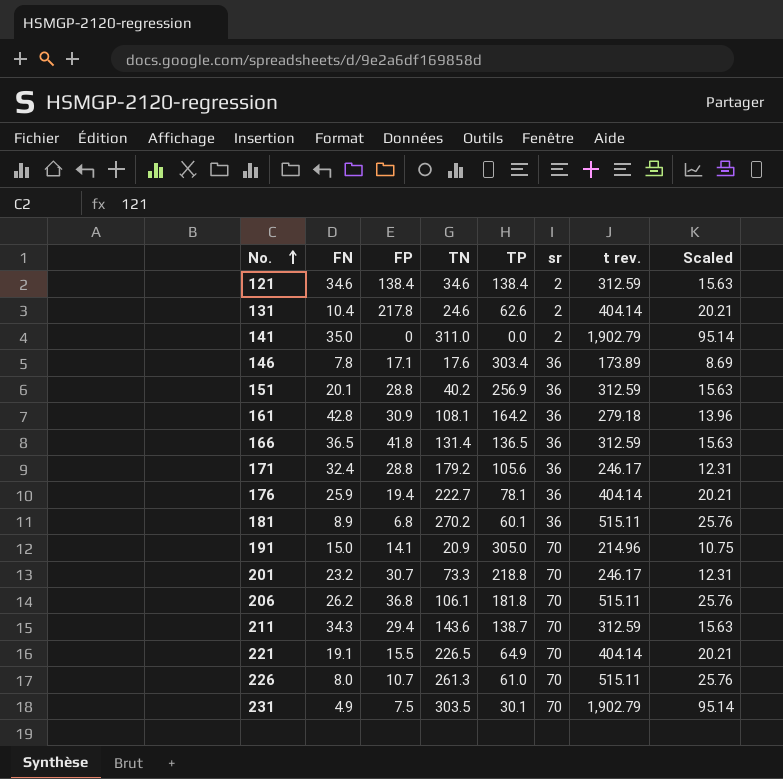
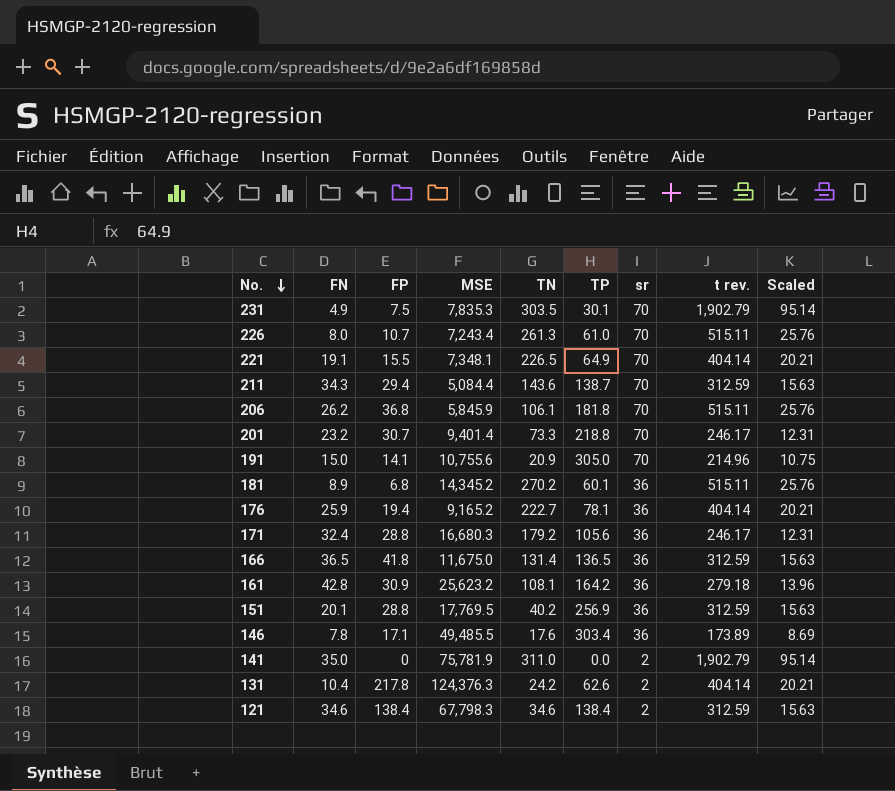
row order: No. ascending -> No. descending
column MSE | position: none -> 4
131 | TN: 24.6 -> 24.2

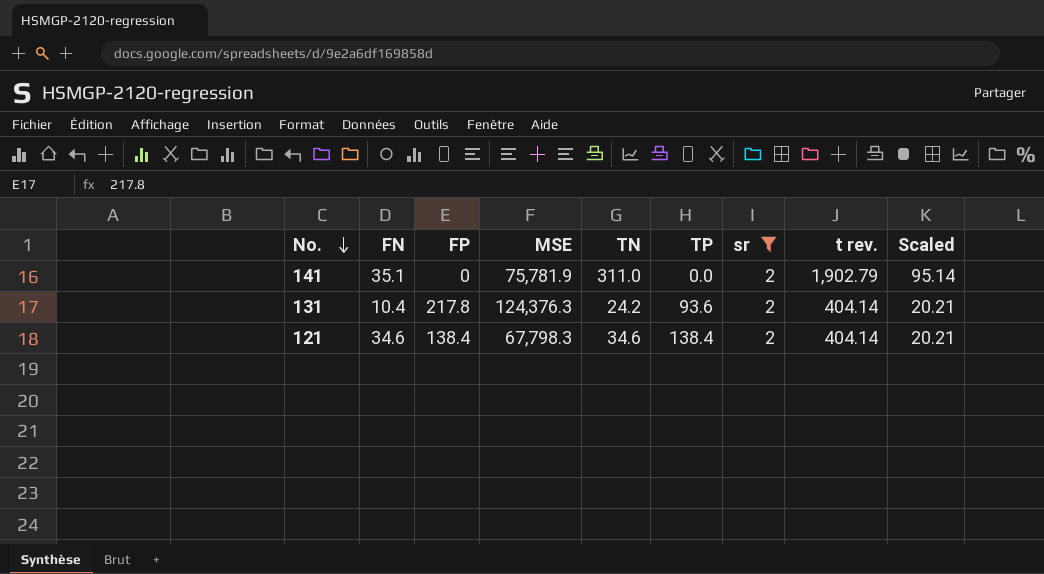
filter: none -> sr = 2
141 | FN: 35.0 -> 35.1
131 | TP: 62.6 -> 93.6
121 | t rev.: 312.59 -> 404.14
121 | Scaled: 15.63 -> 20.21

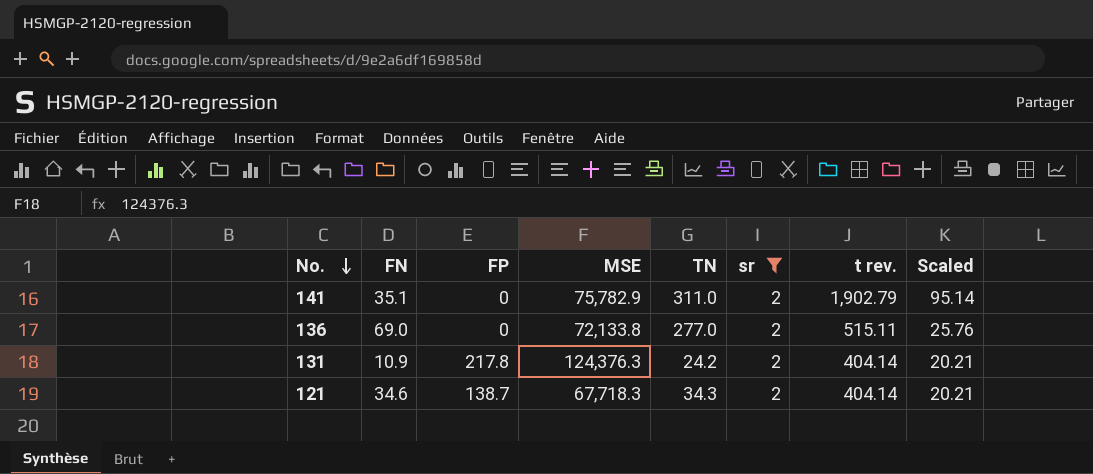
column TP | position: 6 -> none
141 | MSE: 75,781.9 -> 75,782.9
row 136: none -> 69.0 | 0 | 72,133.8 | 277.0 | 2 | 515.11 | 25.76
131 | FN: 10.4 -> 10.9
121 | FP: 138.4 -> 138.7
121 | MSE: 67,798.3 -> 67,718.3
121 | TN: 34.6 -> 34.3

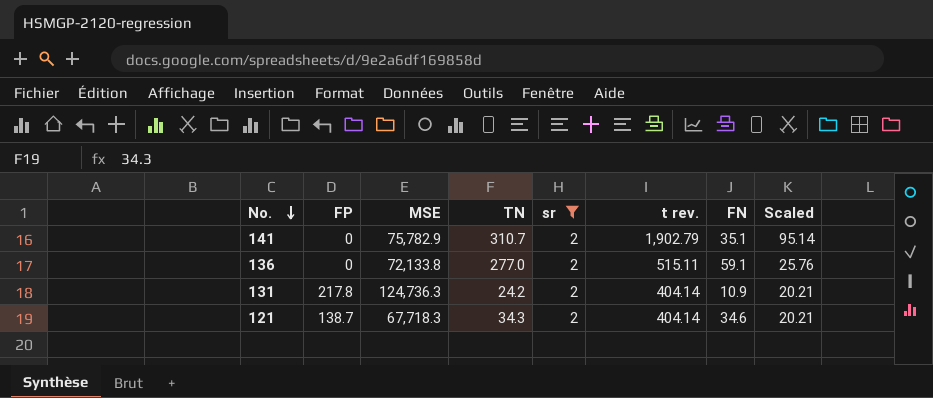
column FN | position: 2 -> 7
141 | TN: 311.0 -> 310.7
136 | FN: 69.0 -> 59.1
131 | MSE: 124,376.3 -> 124,736.3

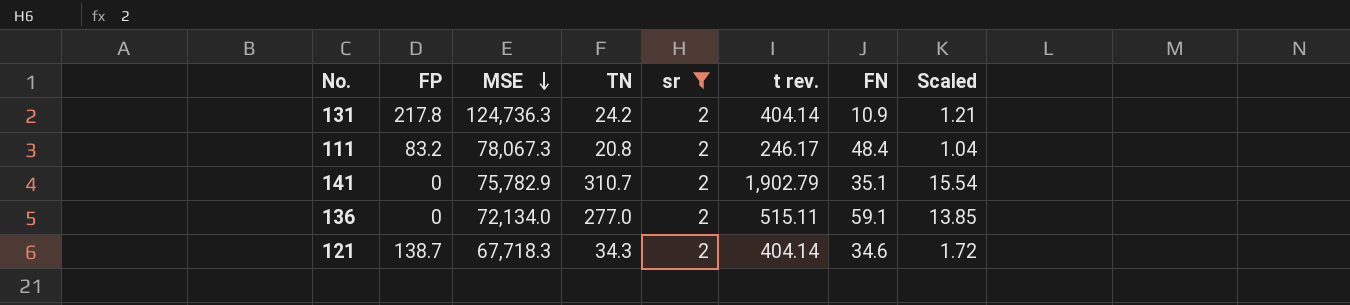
row order: No. descending -> MSE descending
column Scaled | formula: [t rev.] * 0.05 -> [TN] * 0.05
row 111: none -> 83.2 | 78,067.3 | 20.8 | 2 | 246.17 | 48.4 | 1.04
136 | MSE: 72,133.8 -> 72,134.0

